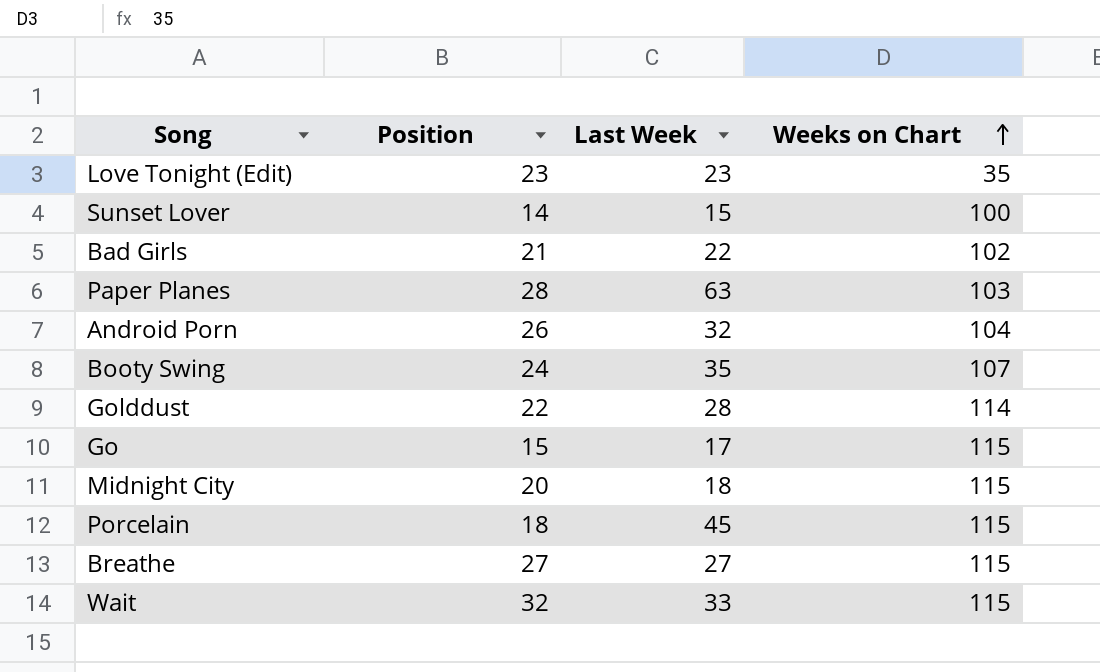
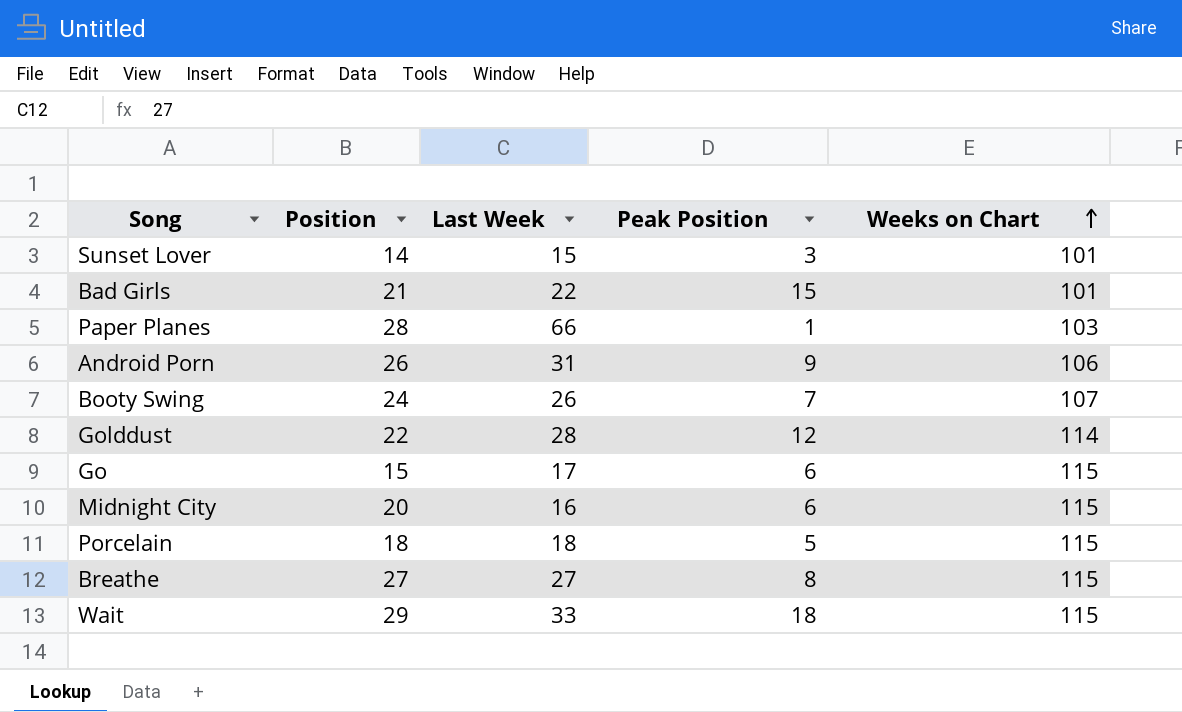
column Peak Position | position: none -> 4
row Love Tonight (Edit): 23 | 23 | 35 -> none
Sunset Lover | Weeks on Chart: 100 -> 101
Bad Girls | Weeks on Chart: 102 -> 101
Paper Planes | Last Week: 63 -> 66
Android Porn | Last Week: 32 -> 31
Android Porn | Weeks on Chart: 104 -> 106
Booty Swing | Last Week: 35 -> 26
Midnight City | Last Week: 18 -> 16
Porcelain | Last Week: 45 -> 18
Wait | Position: 32 -> 29

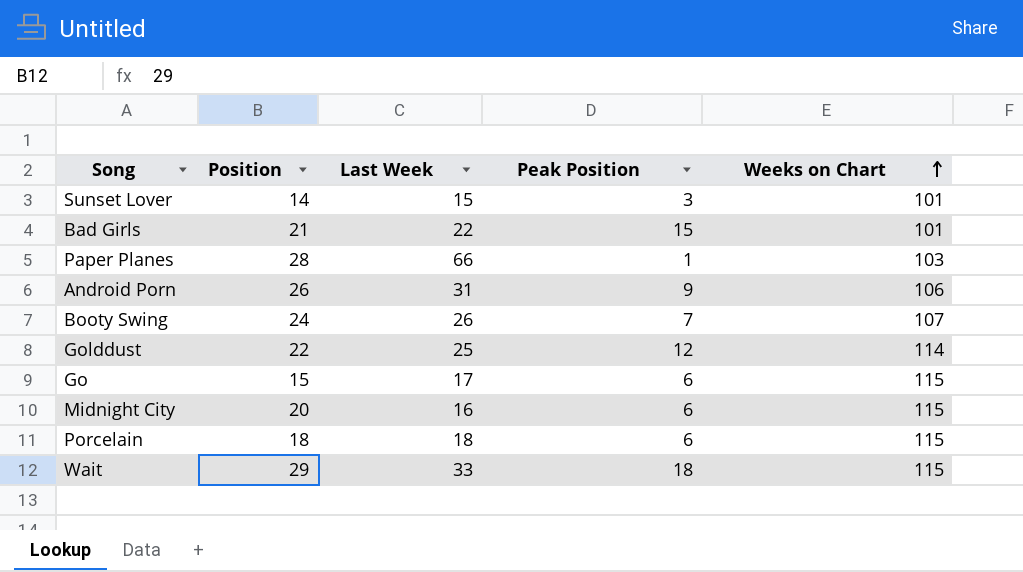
row Breathe: 27 | 27 | 8 | 115 -> none
Golddust | Last Week: 28 -> 25
Porcelain | Peak Position: 5 -> 6

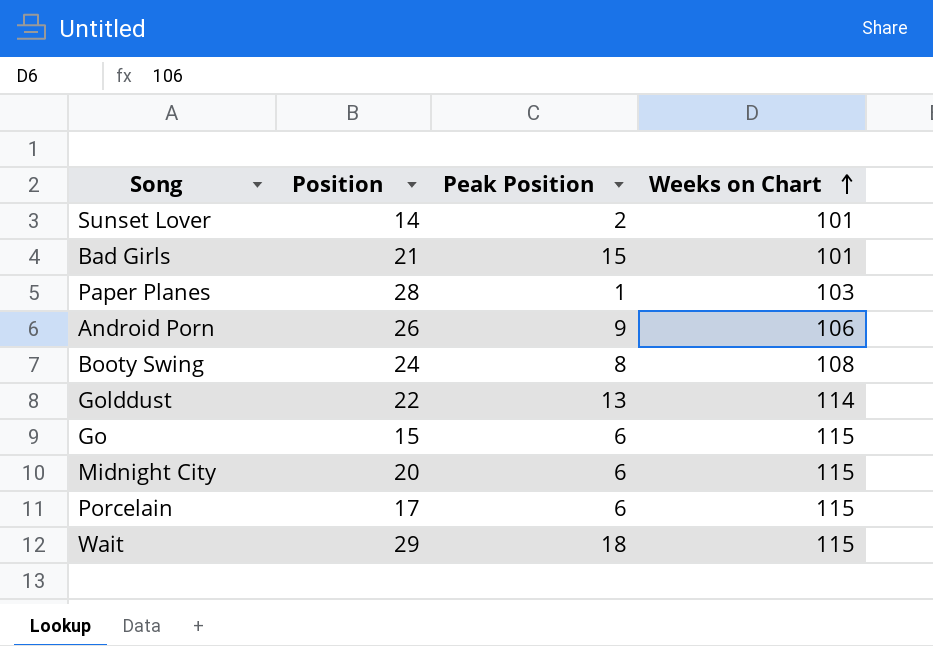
column Last Week | position: 3 -> none
Sunset Lover | Peak Position: 3 -> 2
Booty Swing | Peak Position: 7 -> 8
Booty Swing | Weeks on Chart: 107 -> 108
Golddust | Peak Position: 12 -> 13
Porcelain | Position: 18 -> 17

